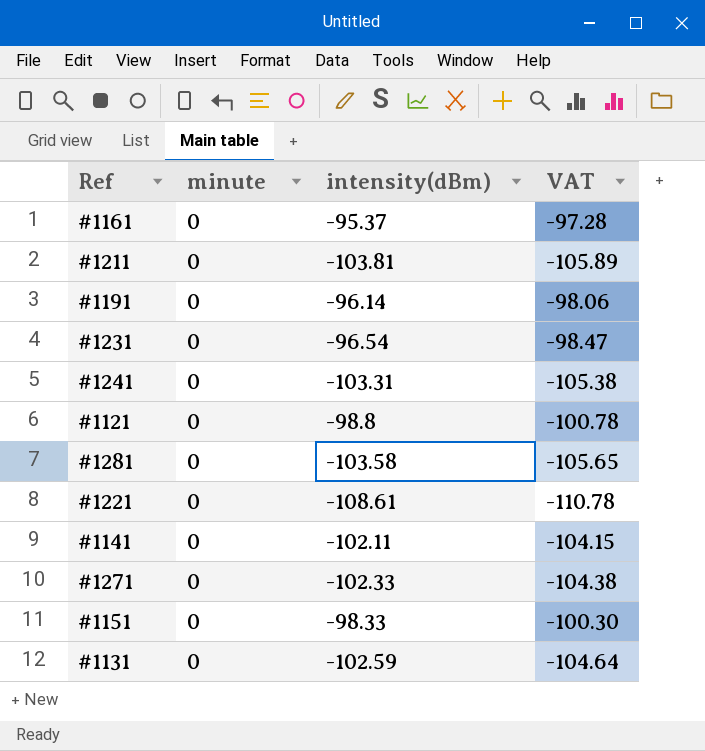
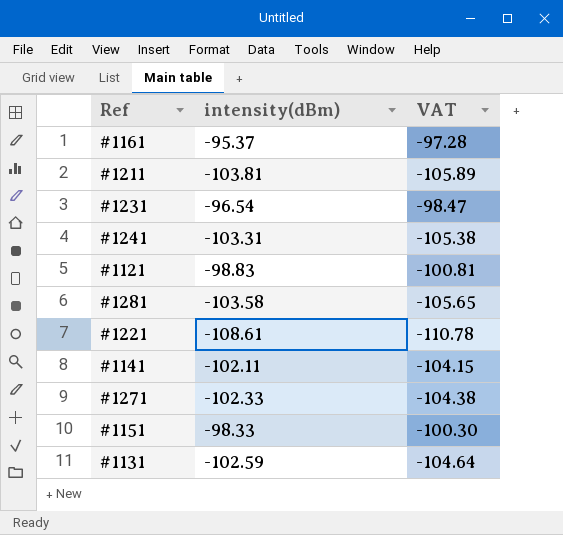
column minute | position: 2 -> none
row #1191: 0 | -96.14 | -98.06 -> none
#1121 | intensity(dBm): -98.8 -> -98.83
#1121 | VAT: -100.78 -> -100.81

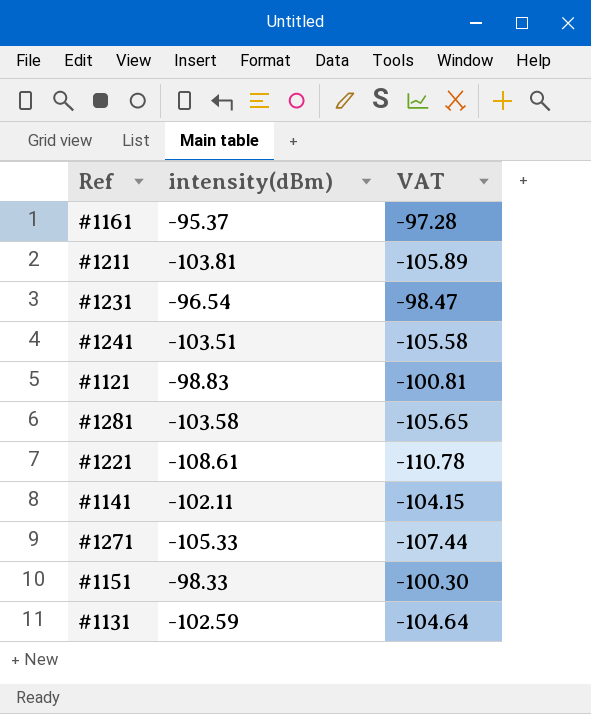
#1241 | intensity(dBm): -103.31 -> -103.51
#1241 | VAT: -105.38 -> -105.58
#1271 | intensity(dBm): -102.33 -> -105.33
#1271 | VAT: -104.38 -> -107.44

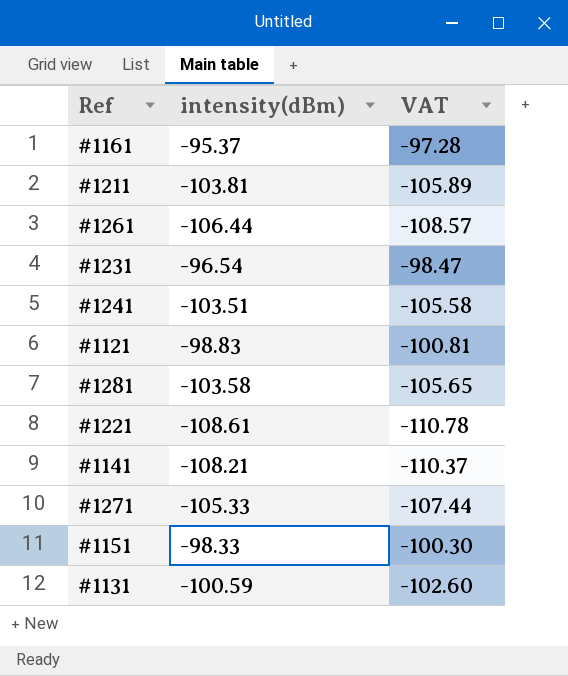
row #1261: none -> -106.44 | -108.57
#1141 | intensity(dBm): -102.11 -> -108.21
#1141 | VAT: -104.15 -> -110.37
#1131 | intensity(dBm): -102.59 -> -100.59
#1131 | VAT: -104.64 -> -102.60

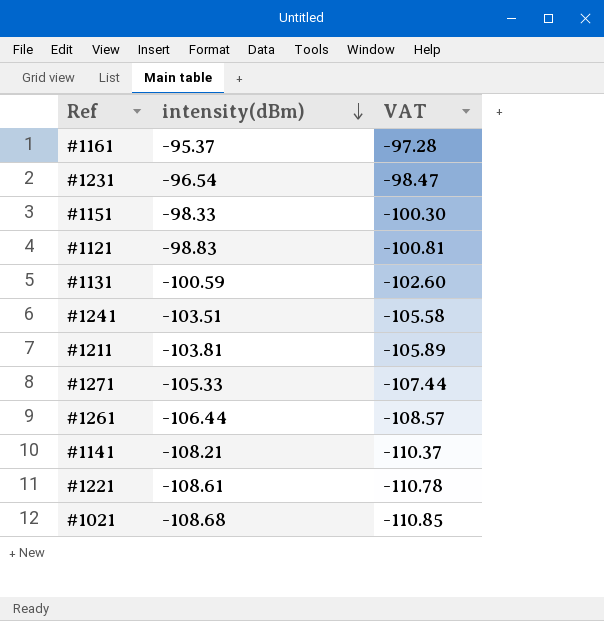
row order: none -> intensity(dBm) descending
row #1281: -103.58 | -105.65 -> none
row #1021: none -> -108.68 | -110.85

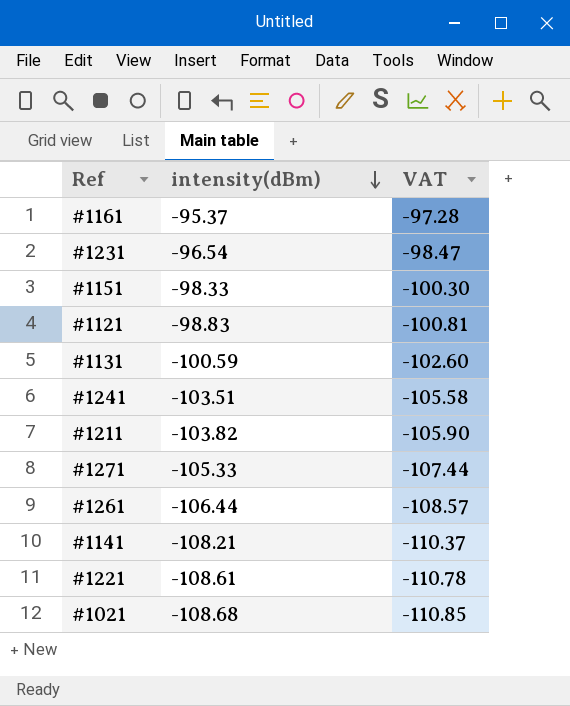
#1211 | intensity(dBm): -103.81 -> -103.82
#1211 | VAT: -105.89 -> -105.90

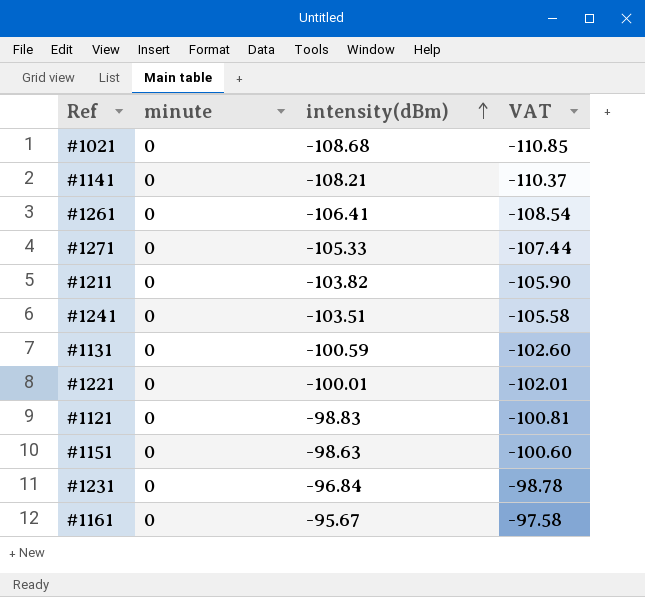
row order: intensity(dBm) descending -> intensity(dBm) ascending
column minute | position: none -> 2
#1261 | intensity(dBm): -106.44 -> -106.41
#1261 | VAT: -108.57 -> -108.54
#1221 | intensity(dBm): -108.61 -> -100.01
#1221 | VAT: -110.78 -> -102.01
#1151 | intensity(dBm): -98.33 -> -98.63
#1151 | VAT: -100.30 -> -100.60
#1231 | intensity(dBm): -96.54 -> -96.84
#1231 | VAT: -98.47 -> -98.78
#1161 | intensity(dBm): -95.37 -> -95.67
#1161 | VAT: -97.28 -> -97.58

